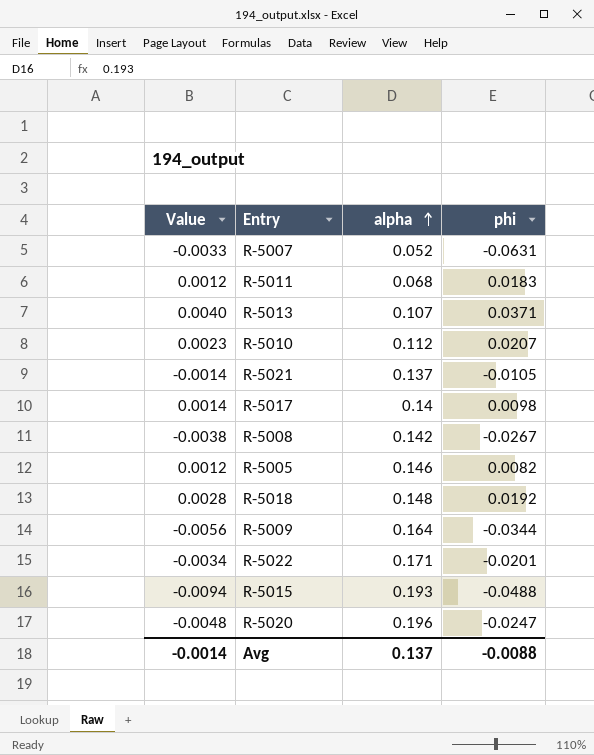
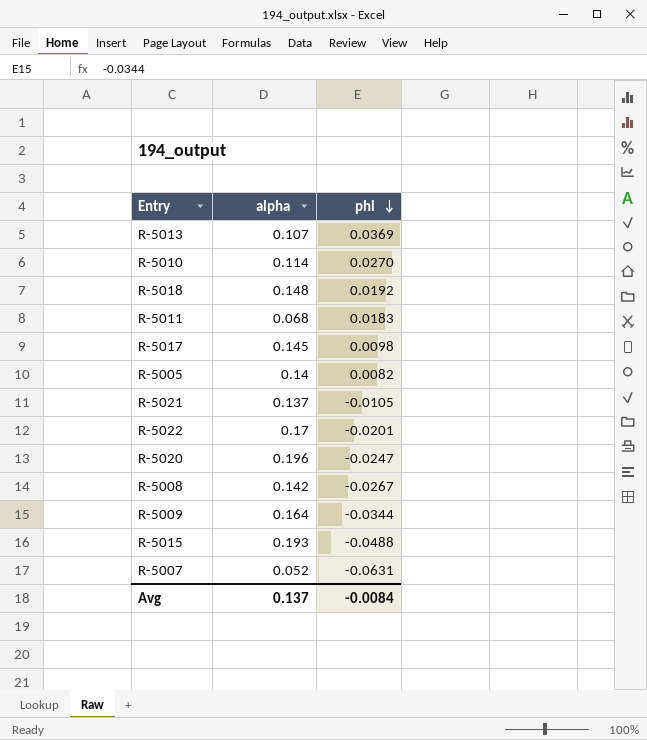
row order: alpha ascending -> phi descending
column Value | formula: [alpha] * [phi] -> none
R-5013 | phi: 0.0371 -> 0.0369
R-5010 | alpha: 0.112 -> 0.114
R-5010 | phi: 0.0207 -> 0.0270
R-5017 | alpha: 0.14 -> 0.145
R-5005 | alpha: 0.146 -> 0.14
R-5022 | alpha: 0.171 -> 0.17
Avg | phi: -0.0088 -> -0.0084

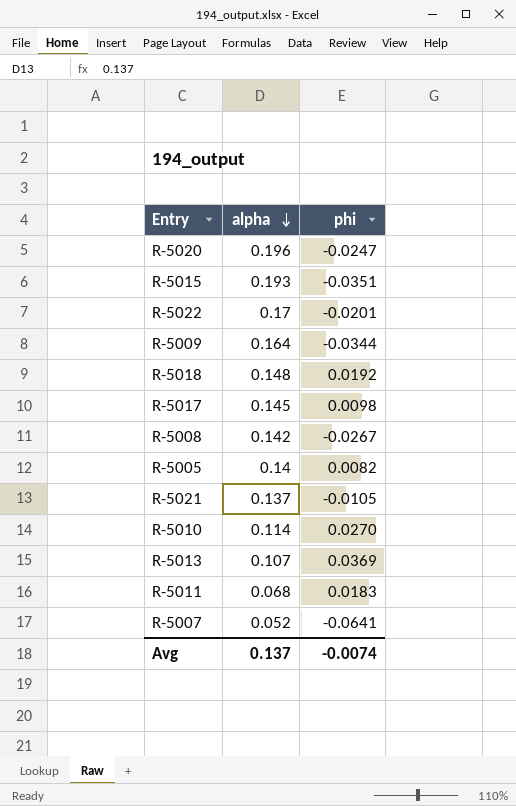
row order: phi descending -> alpha descending
R-5015 | phi: -0.0488 -> -0.0351
R-5007 | phi: -0.0631 -> -0.0641
Avg | phi: -0.0084 -> -0.0074

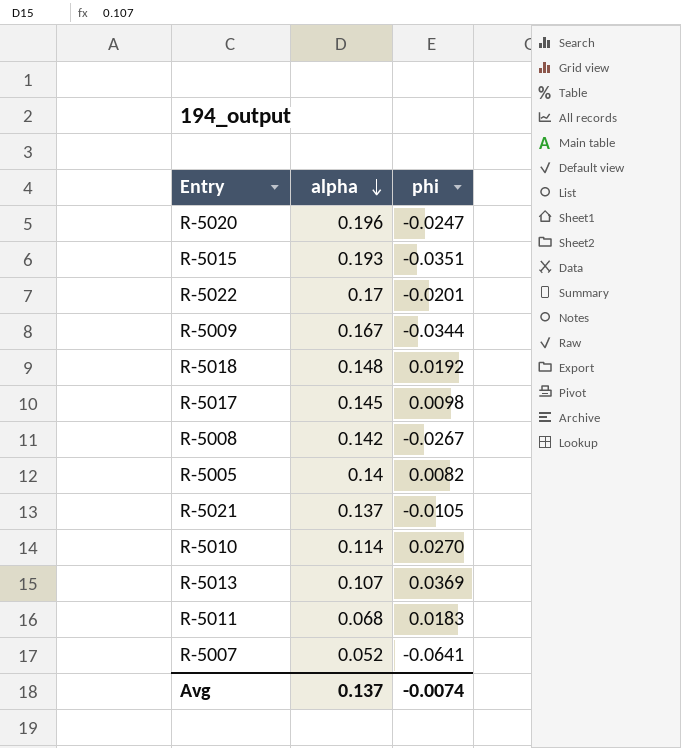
R-5009 | alpha: 0.164 -> 0.167

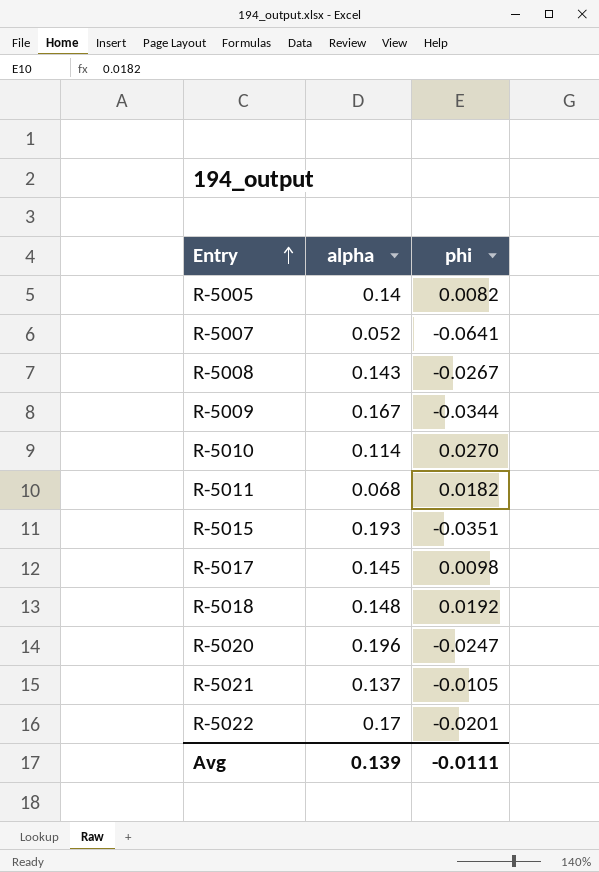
row order: alpha descending -> Entry ascending
row R-5013: 0.107 | 0.0369 -> none
R-5008 | alpha: 0.142 -> 0.143
R-5011 | phi: 0.0183 -> 0.0182
Avg | alpha: 0.137 -> 0.139
Avg | phi: -0.0074 -> -0.0111

